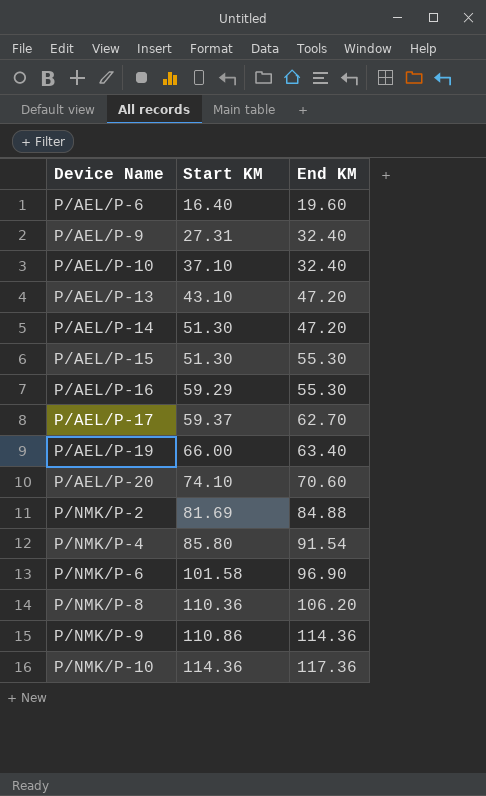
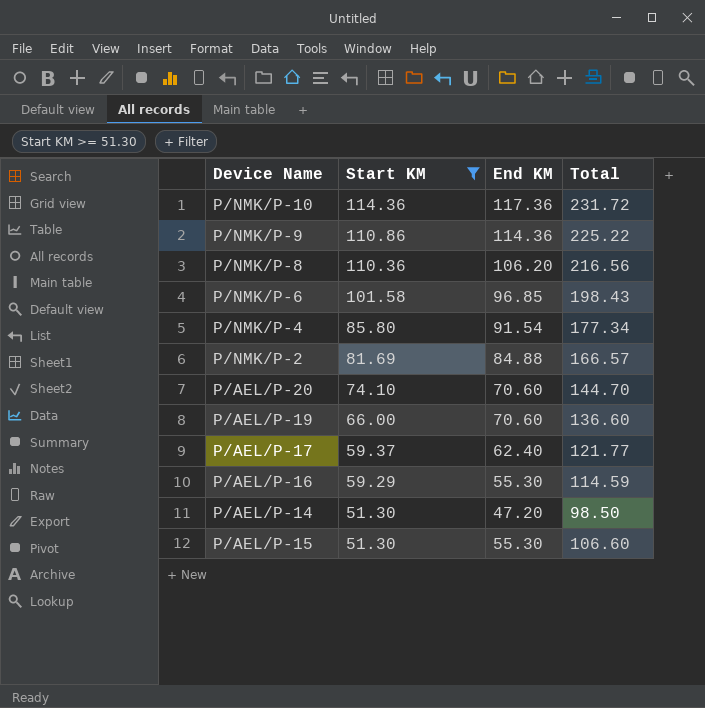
filter: none -> Start KM >= 51.30
row order: Device Name ascending -> Start KM descending
column Total | formula: none -> [Start KM] + [End KM]
P/NMK/P-6 | End KM: 96.90 -> 96.85
P/AEL/P-19 | End KM: 63.40 -> 70.60
P/AEL/P-17 | End KM: 62.70 -> 62.40

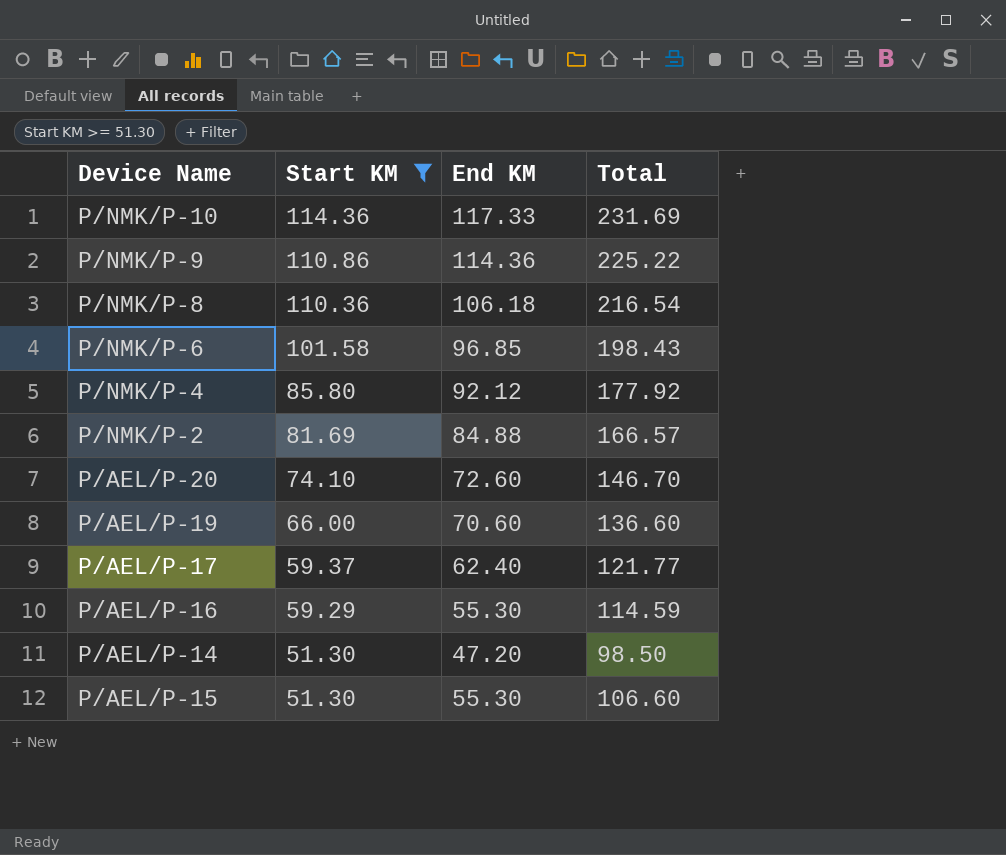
P/NMK/P-10 | End KM: 117.36 -> 117.33
P/NMK/P-10 | Total: 231.72 -> 231.69
P/NMK/P-8 | End KM: 106.20 -> 106.18
P/NMK/P-8 | Total: 216.56 -> 216.54
P/NMK/P-4 | End KM: 91.54 -> 92.12
P/NMK/P-4 | Total: 177.34 -> 177.92
P/AEL/P-20 | End KM: 70.60 -> 72.60
P/AEL/P-20 | Total: 144.70 -> 146.70

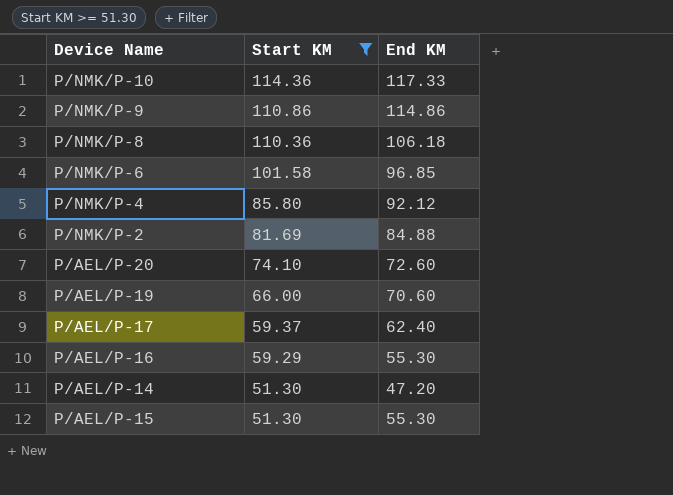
column Total | formula: [Start KM] + [End KM] -> none
P/NMK/P-9 | End KM: 114.36 -> 114.86

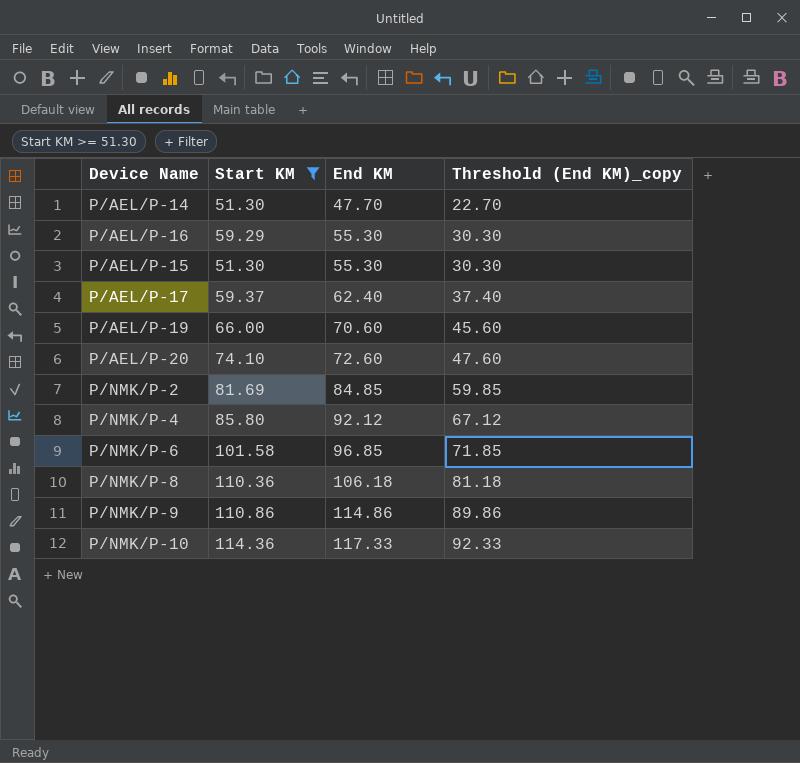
row order: Start KM descending -> End KM ascending
column Threshold (End KM)_copy | formula: none -> [End KM] - 25
P/AEL/P-14 | End KM: 47.20 -> 47.70
P/NMK/P-2 | End KM: 84.88 -> 84.85

